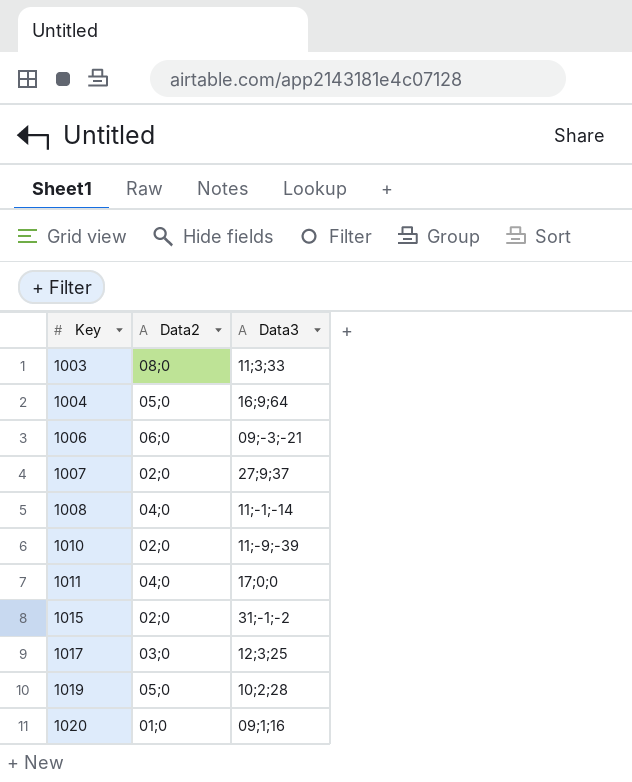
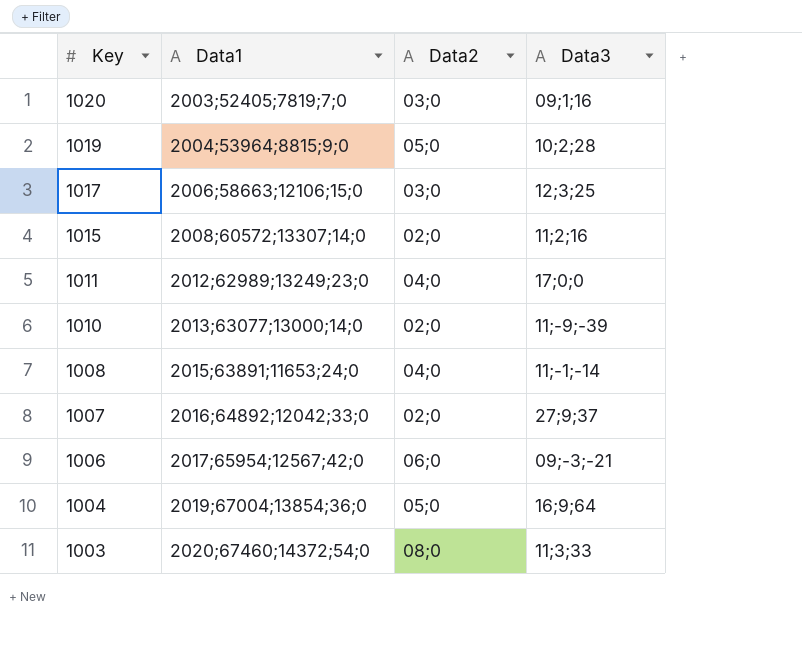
row order: Key ascending -> Key descending
column Data1 | position: none -> 2
1020 | Data2: 01;0 -> 03;0
1015 | Data3: 31;-1;-2 -> 11;2;16

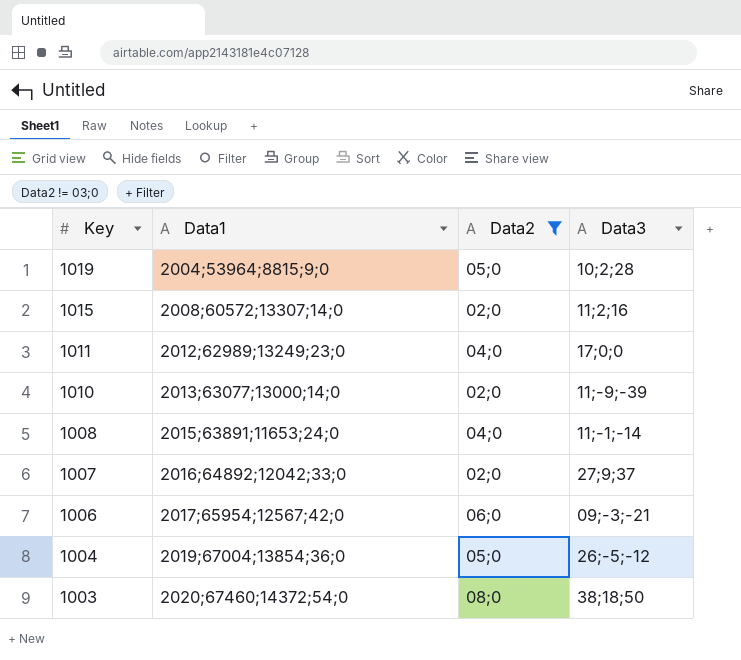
filter: none -> Data2 != 03;0
1004 | Data3: 16;9;64 -> 26;-5;-12
1003 | Data3: 11;3;33 -> 38;18;50

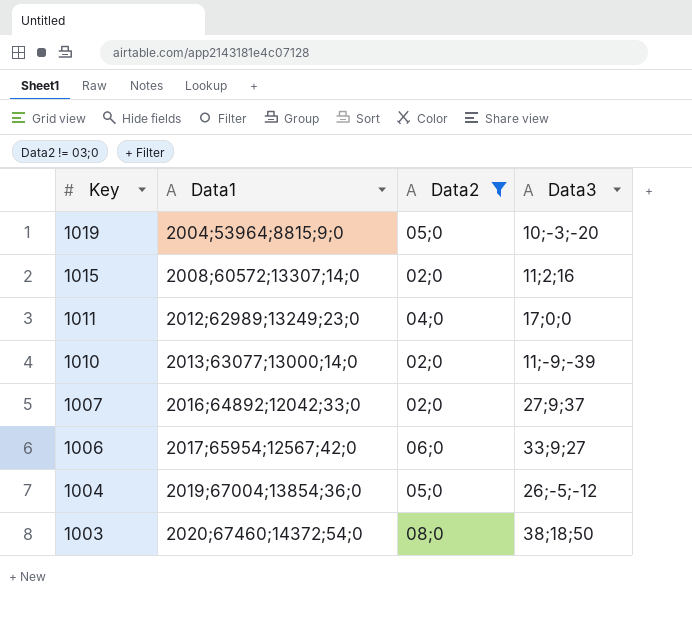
row 1008: 2015;63891;11653;24;0 | 04;0 | 11;-1;-14 -> none
1019 | Data3: 10;2;28 -> 10;-3;-20
1006 | Data3: 09;-3;-21 -> 33;9;27

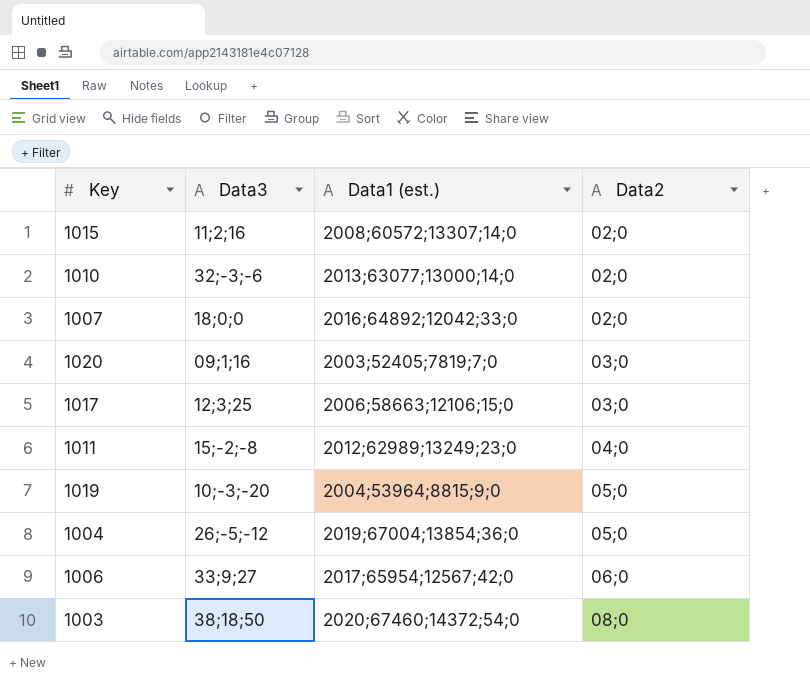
filter: Data2 != 03;0 -> none
row order: Key descending -> Data2 ascending
column Data3 | position: 4 -> 2
column name: Data1 -> Data1 (est.)
1010 | Data3: 11;-9;-39 -> 32;-3;-6
1007 | Data3: 27;9;37 -> 18;0;0
1011 | Data3: 17;0;0 -> 15;-2;-8

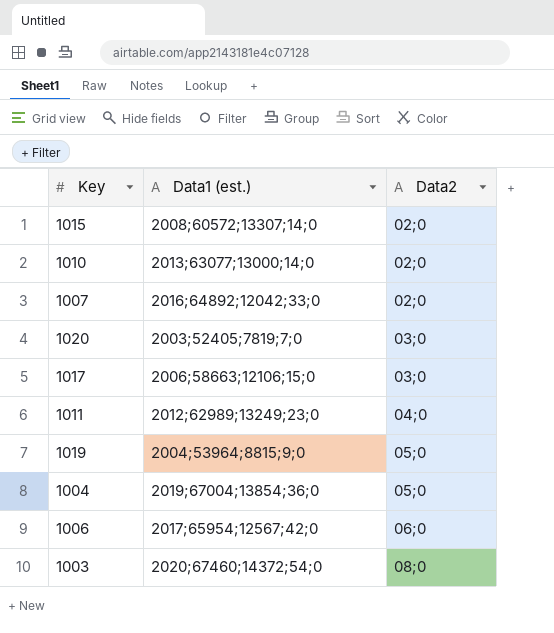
column Data3 | position: 2 -> none

